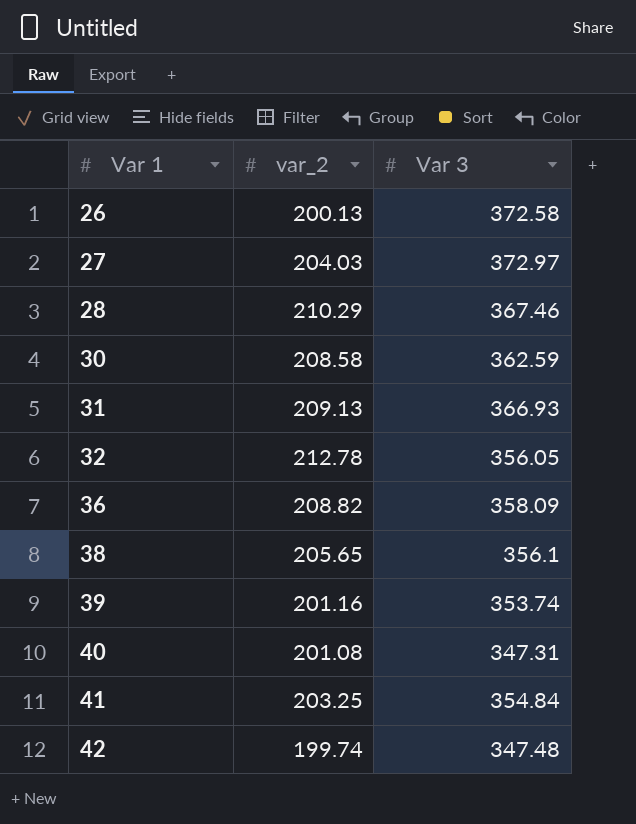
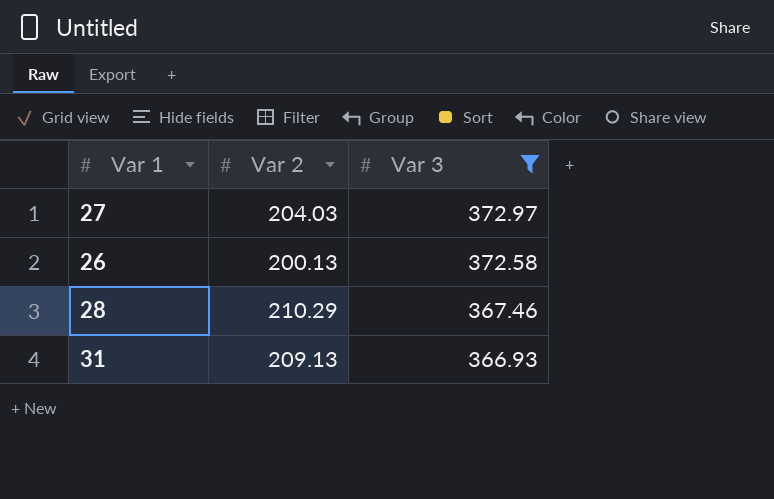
filter: none -> Var 3 >= 366.93
row order: Var 1 ascending -> Var 3 descending
column name: var_2 -> Var 2

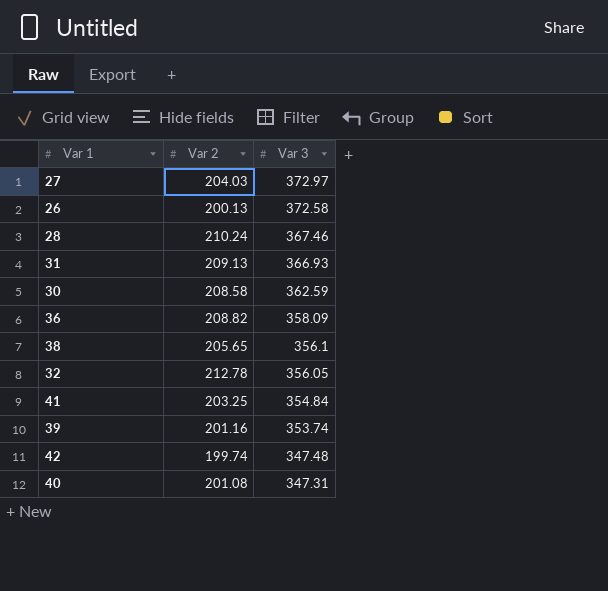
filter: Var 3 >= 366.93 -> none
28 | Var 2: 210.29 -> 210.24

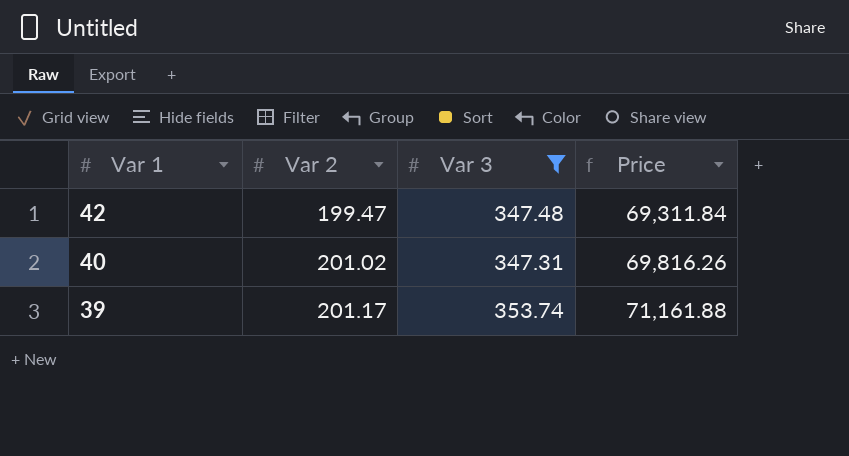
filter: none -> Var 3 <= 353.74
row order: Var 3 descending -> Var 1 descending
column Price | formula: none -> [Var 2] * [Var 3]
42 | Var 2: 199.74 -> 199.47
40 | Var 2: 201.08 -> 201.02
39 | Var 2: 201.16 -> 201.17

